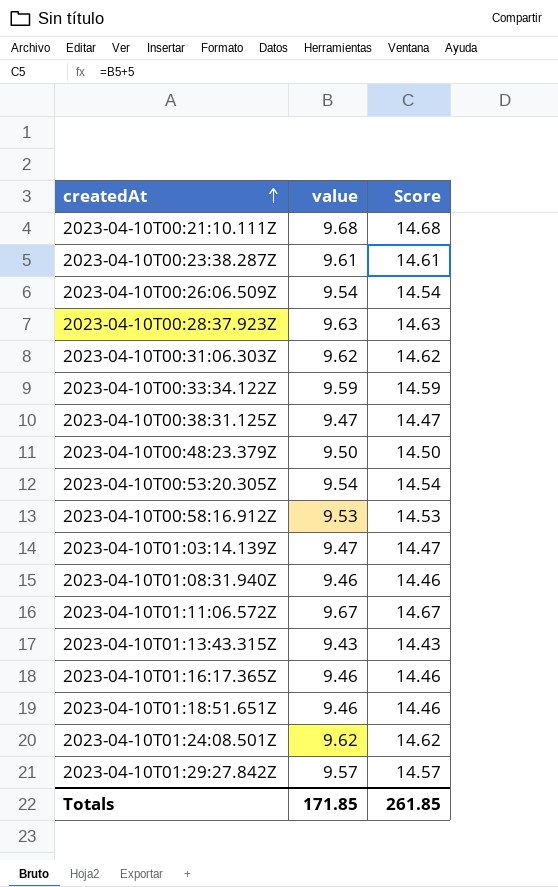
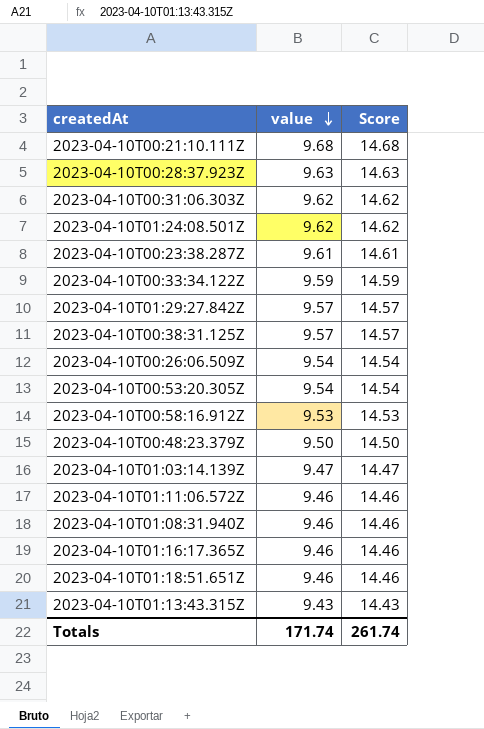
row order: createdAt ascending -> value descending
2023-04-10T00:38:31.125Z | value: 9.47 -> 9.57
2023-04-10T00:38:31.125Z | Score: 14.47 -> 14.57
2023-04-10T01:11:06.572Z | value: 9.67 -> 9.46
2023-04-10T01:11:06.572Z | Score: 14.67 -> 14.46
Totals | value: 171.85 -> 171.74
Totals | Score: 261.85 -> 261.74

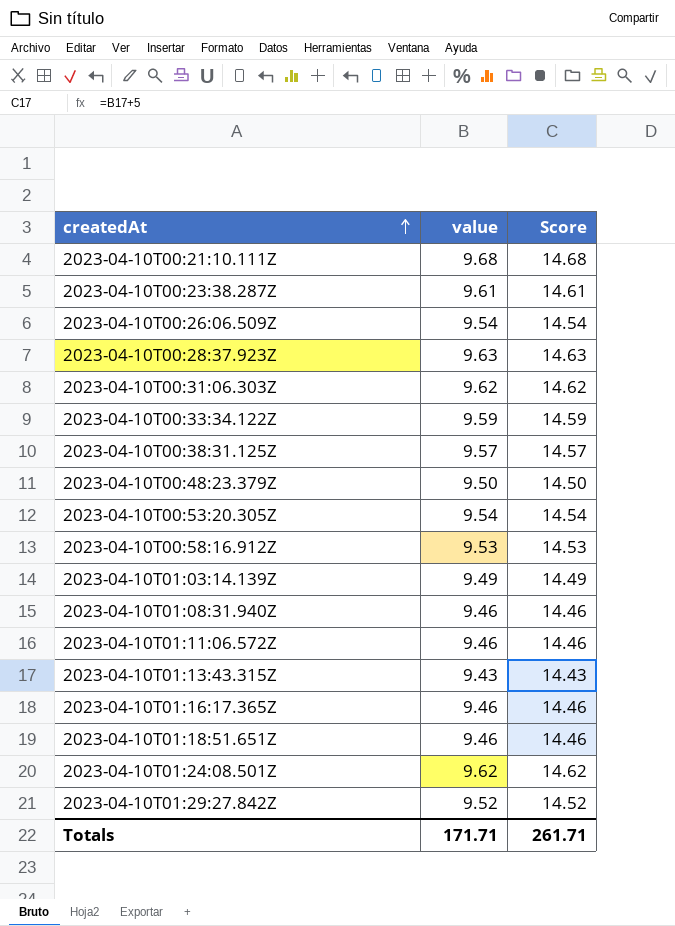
row order: value descending -> createdAt ascending
2023-04-10T01:03:14.139Z | value: 9.47 -> 9.49
2023-04-10T01:03:14.139Z | Score: 14.47 -> 14.49
2023-04-10T01:29:27.842Z | value: 9.57 -> 9.52
2023-04-10T01:29:27.842Z | Score: 14.57 -> 14.52
Totals | value: 171.74 -> 171.71
Totals | Score: 261.74 -> 261.71

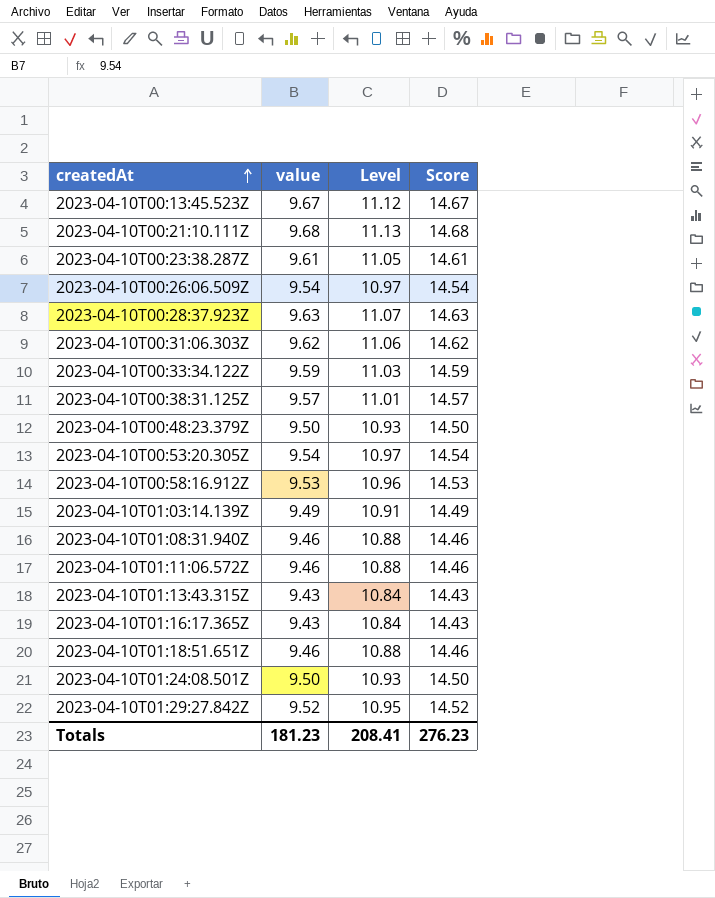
column Level | formula: none -> [value] * 1.15
row 2023-04-10T00:13:45.523Z: none -> 9.67 | 11.12 | 14.67
2023-04-10T01:16:17.365Z | value: 9.46 -> 9.43
2023-04-10T01:16:17.365Z | Score: 14.46 -> 14.43
2023-04-10T01:24:08.501Z | value: 9.62 -> 9.50
2023-04-10T01:24:08.501Z | Score: 14.62 -> 14.50
Totals | value: 171.71 -> 181.23
Totals | Score: 261.71 -> 276.23

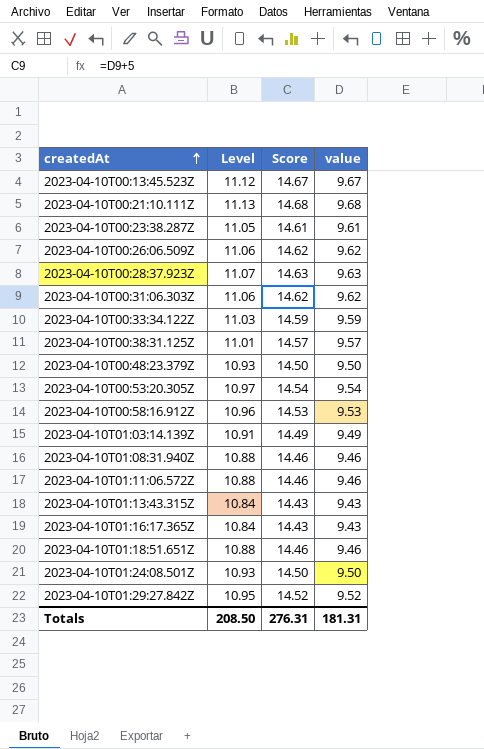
column value | position: 2 -> 4
2023-04-10T00:26:06.509Z | Level: 10.97 -> 11.06
2023-04-10T00:26:06.509Z | Score: 14.54 -> 14.62
2023-04-10T00:26:06.509Z | value: 9.54 -> 9.62
Totals | Level: 208.41 -> 208.50
Totals | Score: 276.23 -> 276.31
Totals | value: 181.23 -> 181.31

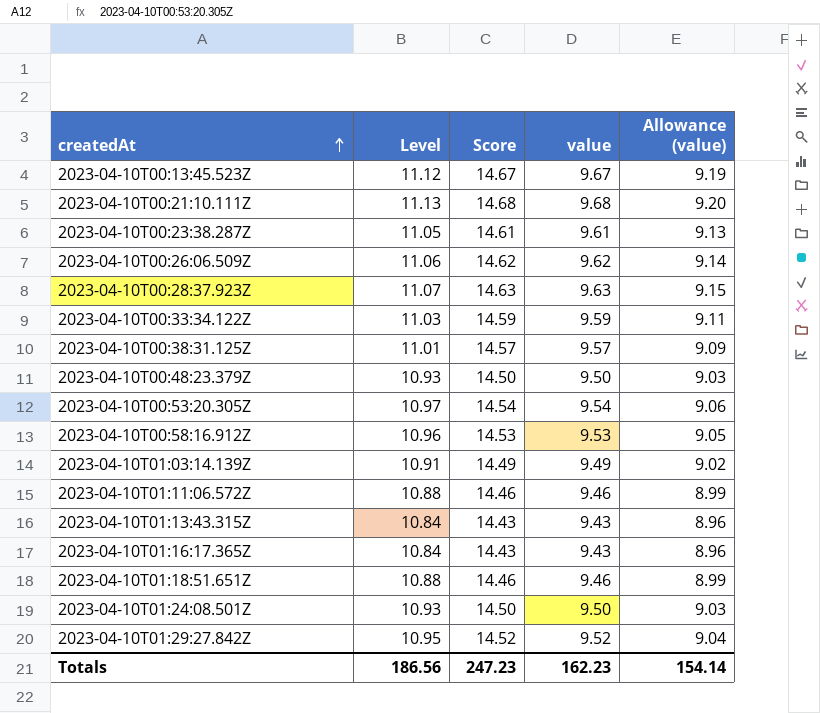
column Allowance (value) | formula: none -> [value] * 0.95
row 2023-04-10T00:31:06.303Z: 11.06 | 14.62 | 9.62 -> none
row 2023-04-10T01:08:31.940Z: 10.88 | 14.46 | 9.46 -> none
Totals | Level: 208.50 -> 186.56
Totals | Score: 276.31 -> 247.23
Totals | value: 181.31 -> 162.23

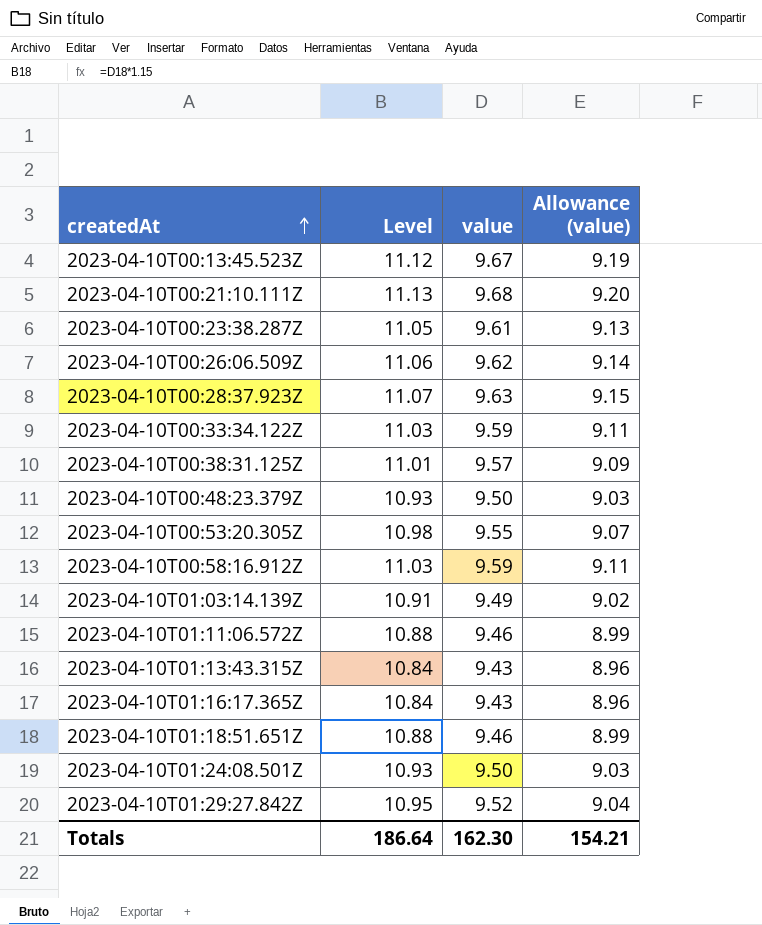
column Score | formula: [value] + 5 -> none
2023-04-10T00:53:20.305Z | Level: 10.97 -> 10.98
2023-04-10T00:53:20.305Z | value: 9.54 -> 9.55
2023-04-10T00:53:20.305Z | Allowance (value): 9.06 -> 9.07
2023-04-10T00:58:16.912Z | Level: 10.96 -> 11.03
2023-04-10T00:58:16.912Z | value: 9.53 -> 9.59
2023-04-10T00:58:16.912Z | Allowance (value): 9.05 -> 9.11
Totals | Level: 186.56 -> 186.64
Totals | value: 162.23 -> 162.30
Totals | Allowance (value): 154.14 -> 154.21

